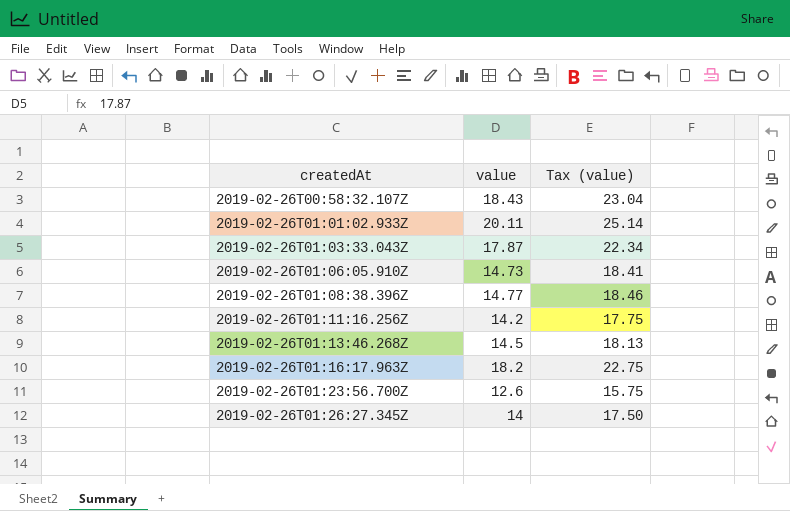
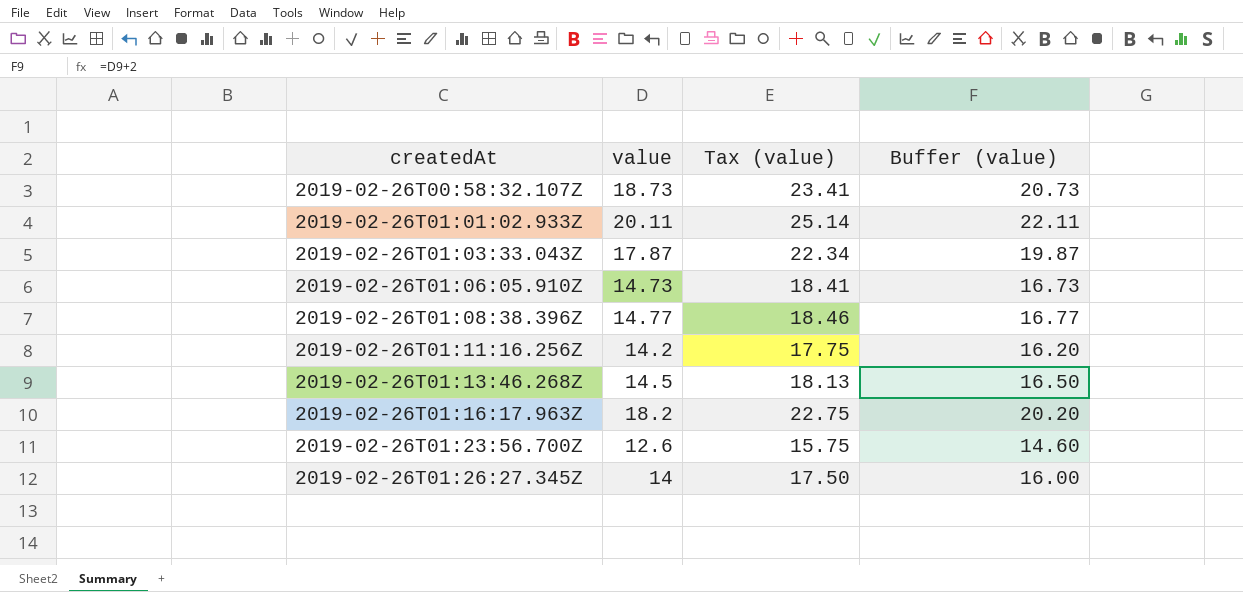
column Buffer (value) | formula: none -> [value] + 2
2019-02-26T00:58:32.107Z | value: 18.43 -> 18.73
2019-02-26T00:58:32.107Z | Tax (value): 23.04 -> 23.41

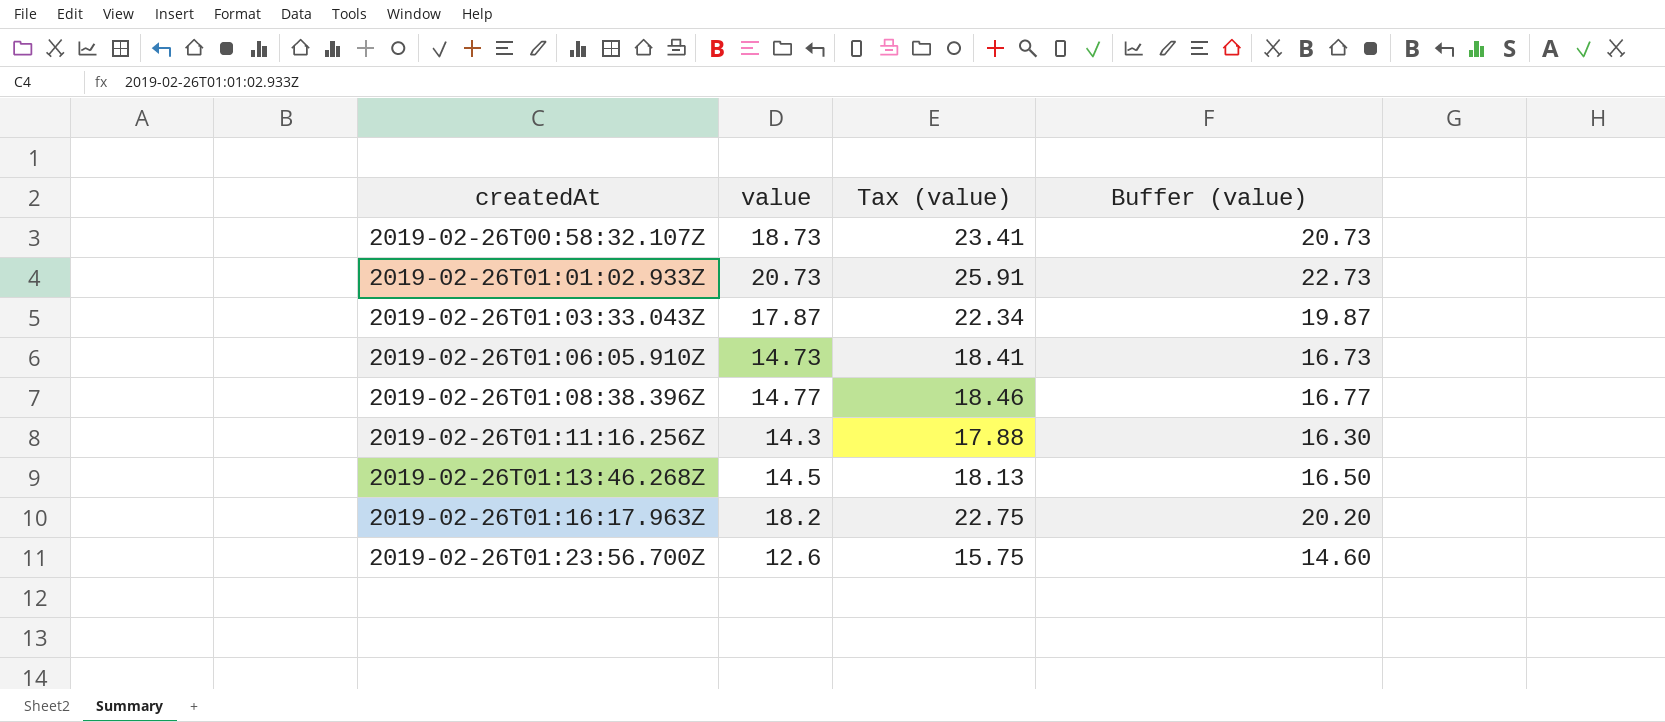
row 2019-02-26T01:26:27.345Z: 14 | 17.50 | 16.00 -> none
2019-02-26T01:01:02.933Z | value: 20.11 -> 20.73
2019-02-26T01:01:02.933Z | Tax (value): 25.14 -> 25.91
2019-02-26T01:01:02.933Z | Buffer (value): 22.11 -> 22.73
2019-02-26T01:11:16.256Z | value: 14.2 -> 14.3
2019-02-26T01:11:16.256Z | Tax (value): 17.75 -> 17.88
2019-02-26T01:11:16.256Z | Buffer (value): 16.20 -> 16.30

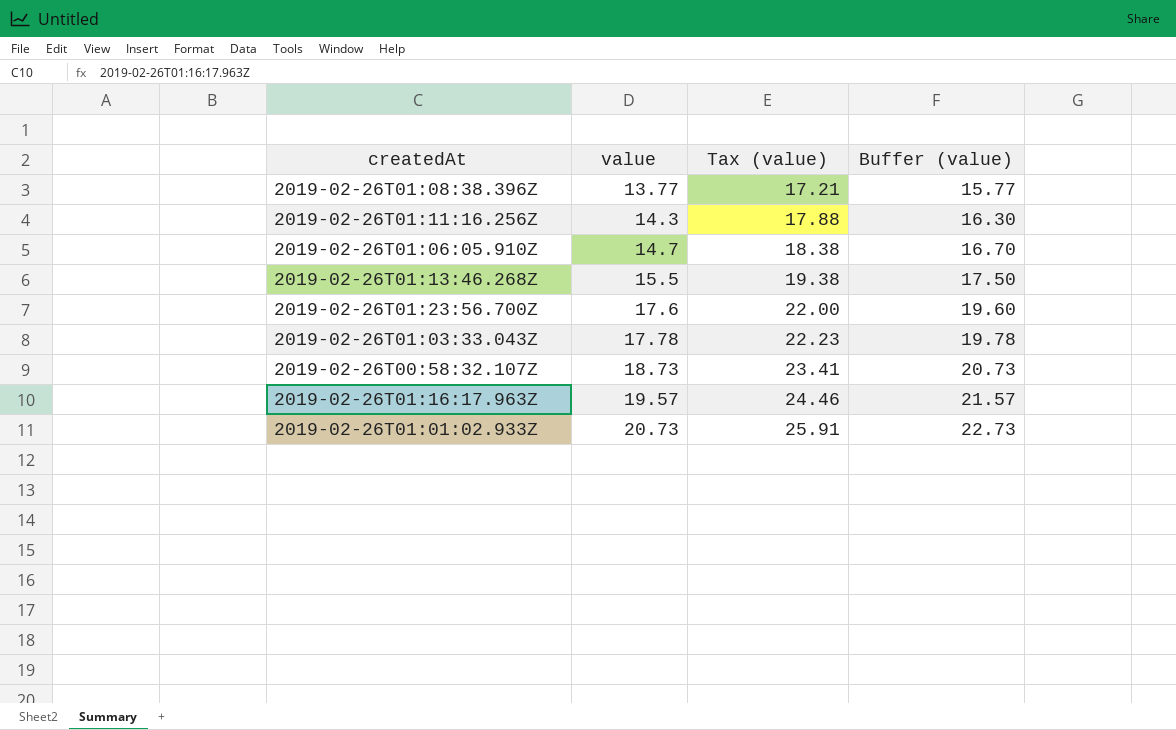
row order: createdAt ascending -> value ascending
2019-02-26T01:08:38.396Z | value: 14.77 -> 13.77
2019-02-26T01:08:38.396Z | Tax (value): 18.46 -> 17.21
2019-02-26T01:08:38.396Z | Buffer (value): 16.77 -> 15.77
2019-02-26T01:06:05.910Z | value: 14.73 -> 14.7
2019-02-26T01:06:05.910Z | Tax (value): 18.41 -> 18.38
2019-02-26T01:06:05.910Z | Buffer (value): 16.73 -> 16.70
2019-02-26T01:13:46.268Z | value: 14.5 -> 15.5
2019-02-26T01:13:46.268Z | Tax (value): 18.13 -> 19.38
2019-02-26T01:13:46.268Z | Buffer (value): 16.50 -> 17.50
2019-02-26T01:23:56.700Z | value: 12.6 -> 17.6
2019-02-26T01:23:56.700Z | Tax (value): 15.75 -> 22.00
2019-02-26T01:23:56.700Z | Buffer (value): 14.60 -> 19.60
2019-02-26T01:03:33.043Z | value: 17.87 -> 17.78
2019-02-26T01:03:33.043Z | Tax (value): 22.34 -> 22.23
2019-02-26T01:03:33.043Z | Buffer (value): 19.87 -> 19.78
2019-02-26T01:16:17.963Z | value: 18.2 -> 19.57
2019-02-26T01:16:17.963Z | Tax (value): 22.75 -> 24.46
2019-02-26T01:16:17.963Z | Buffer (value): 20.20 -> 21.57

